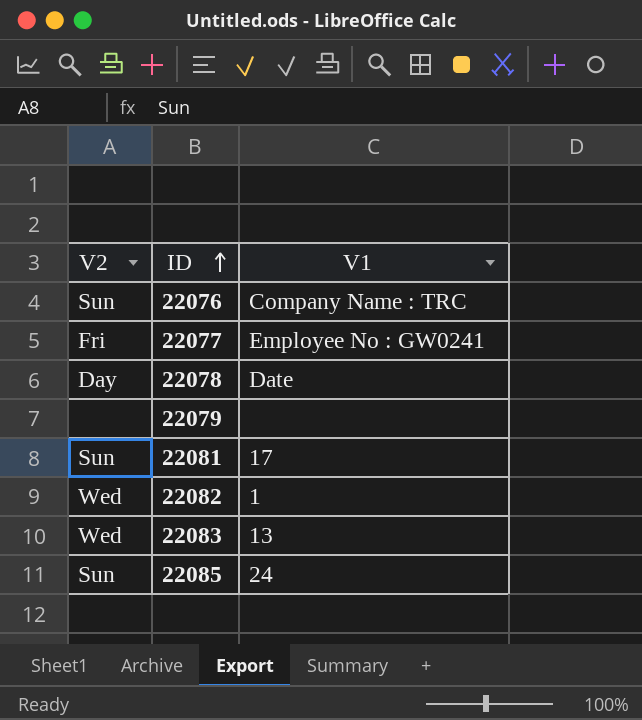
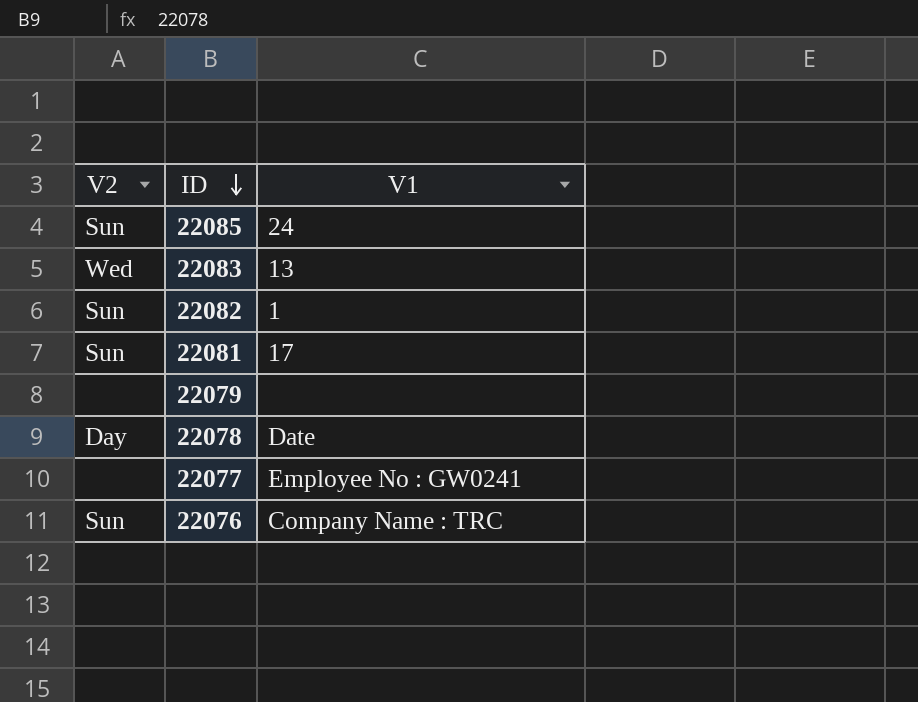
row order: ID ascending -> ID descending
22082 | V2: Wed -> Sun
22077 | V2: Fri -> none

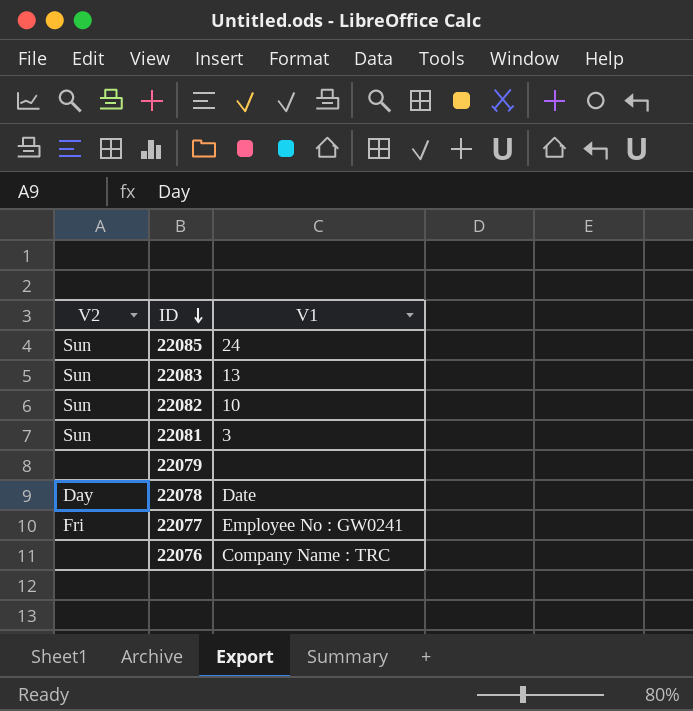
22083 | V2: Wed -> Sun
22082 | V1: 1 -> 10
22081 | V1: 17 -> 3
22077 | V2: none -> Fri
22076 | V2: Sun -> none

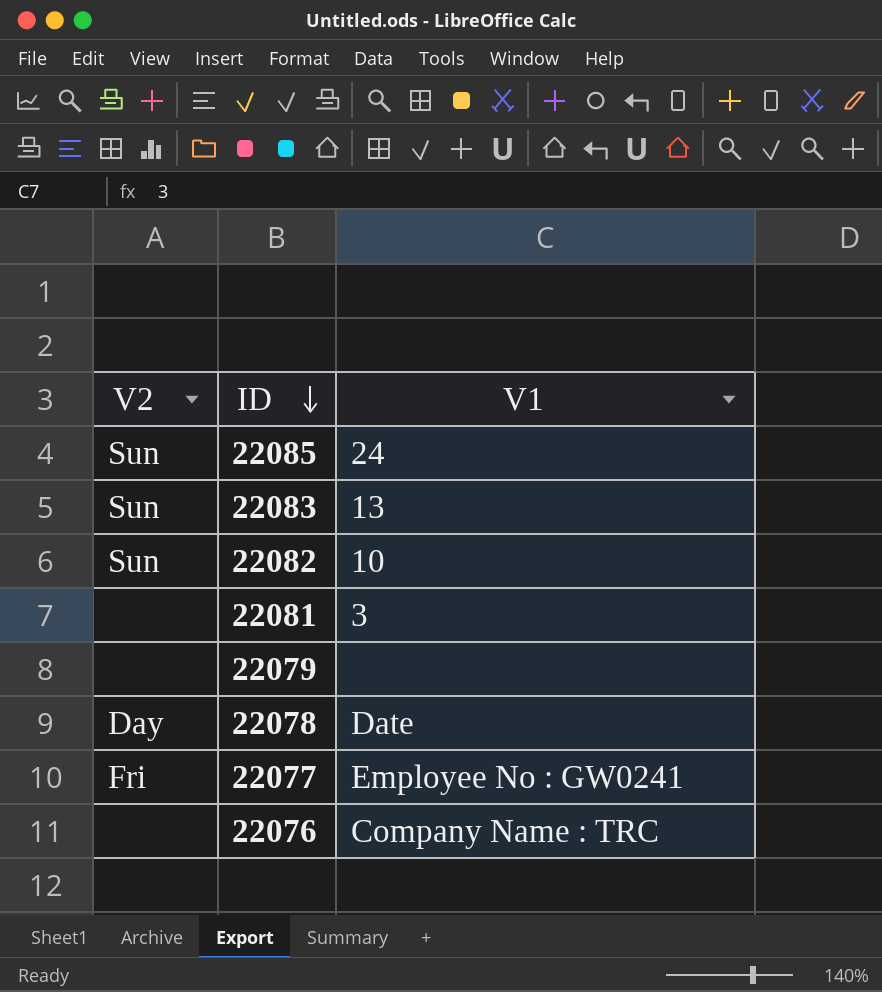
22081 | V2: Sun -> none

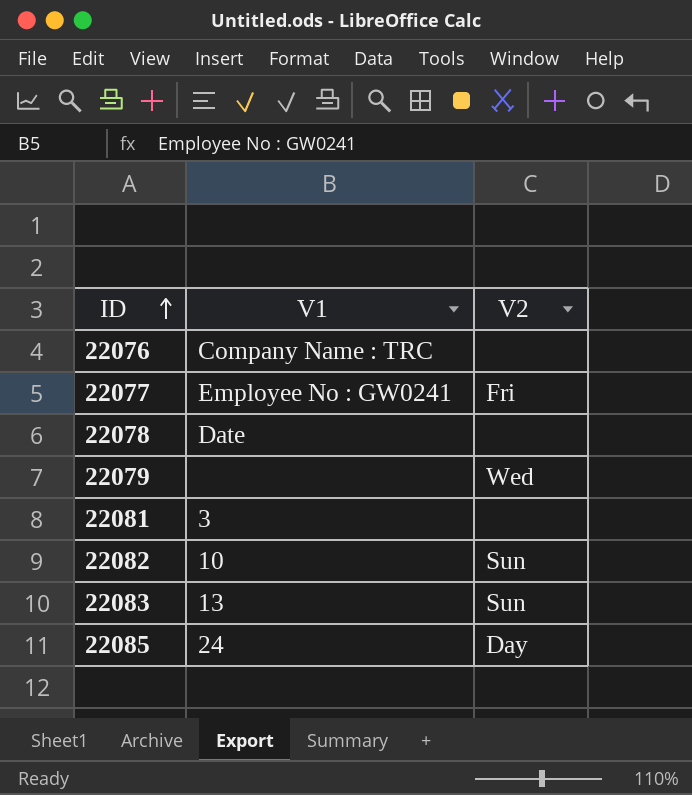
row order: ID descending -> ID ascending
column V2 | position: 1 -> 3
22078 | V2: Day -> none
22079 | V2: none -> Wed
22085 | V2: Sun -> Day

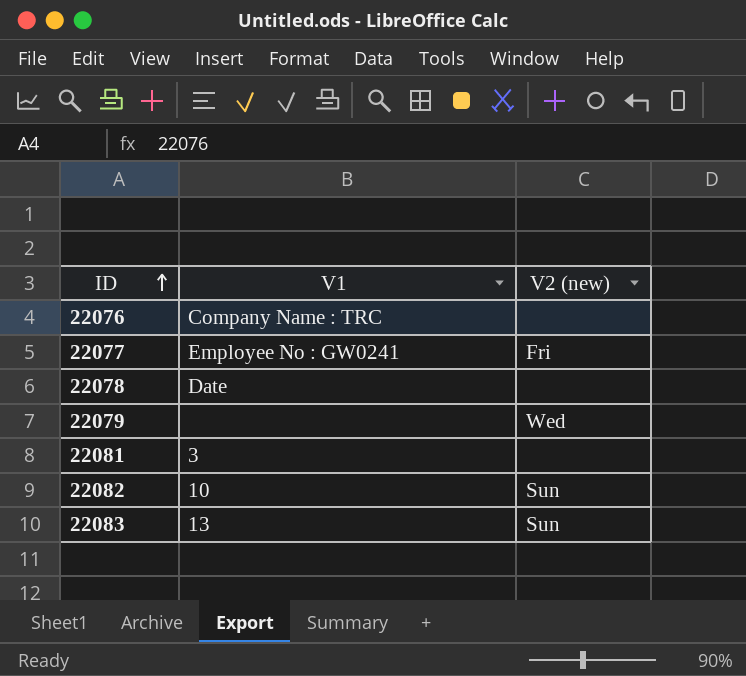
column name: V2 -> V2 (new)
row 22085: 24 | Day -> none

